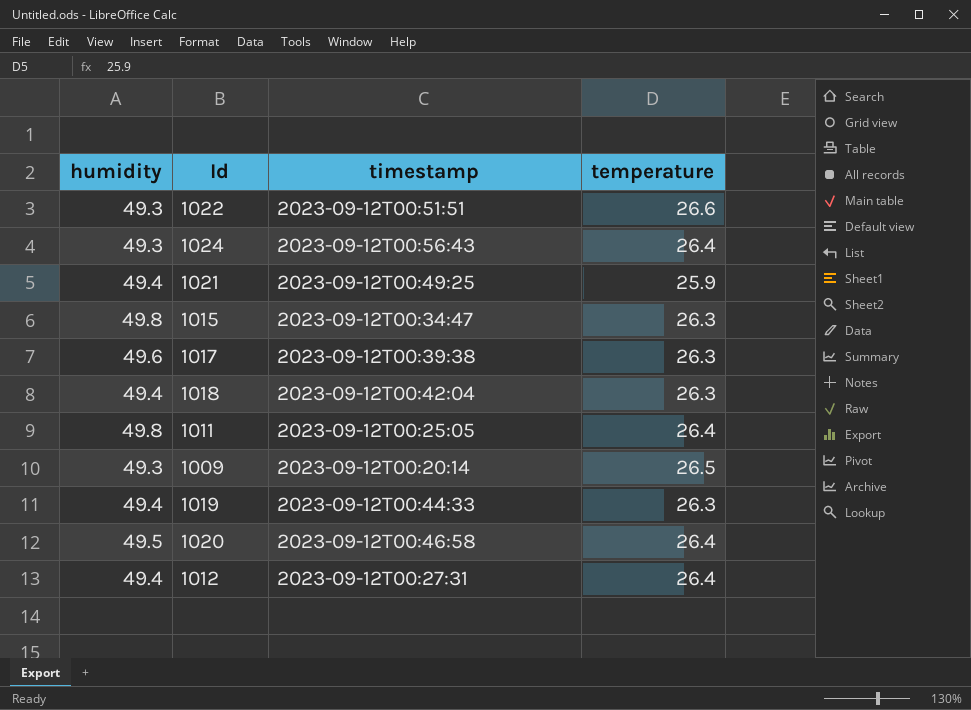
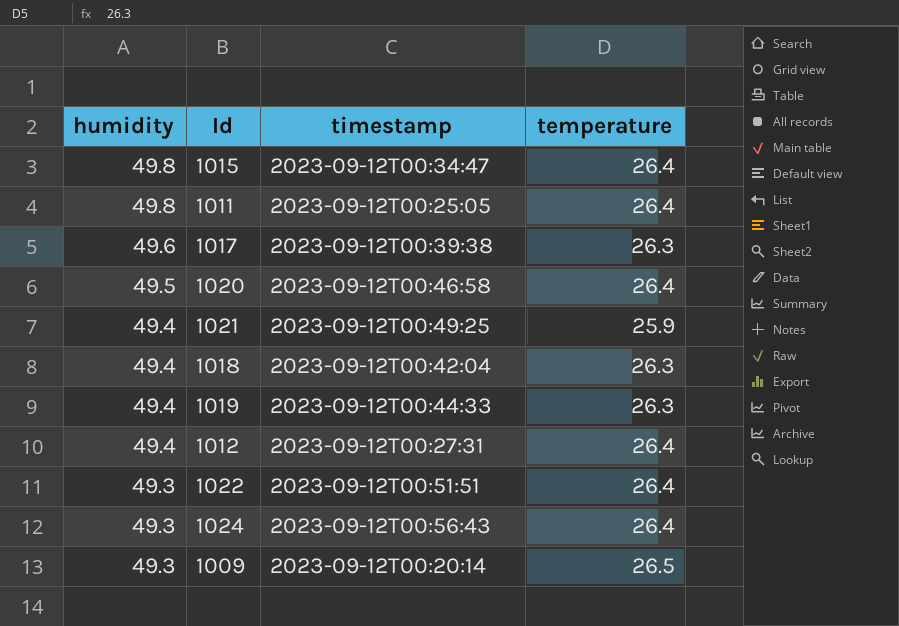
row order: none -> humidity descending
1015 | temperature: 26.3 -> 26.4
1022 | temperature: 26.6 -> 26.4

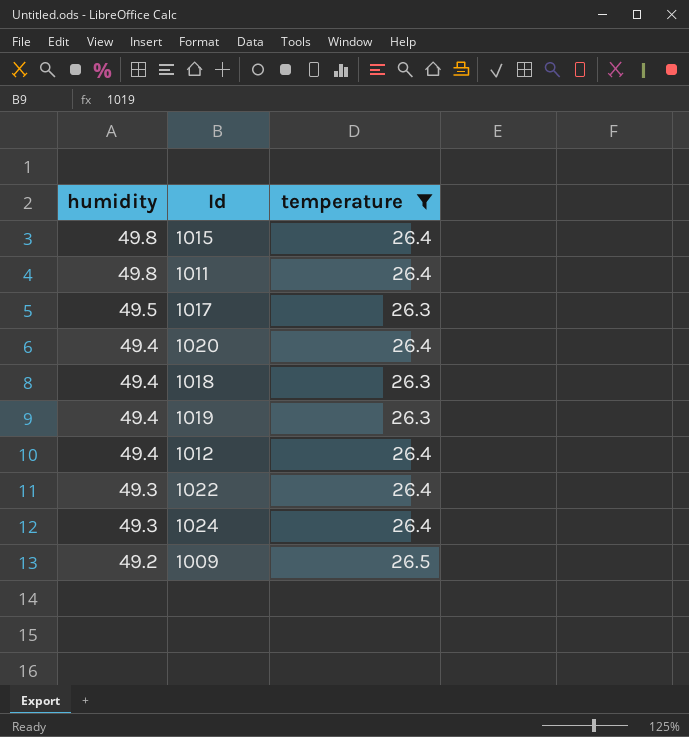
filter: none -> temperature != 25.9
column timestamp | position: 3 -> none
1017 | humidity: 49.6 -> 49.5
1020 | humidity: 49.5 -> 49.4
1009 | humidity: 49.3 -> 49.2

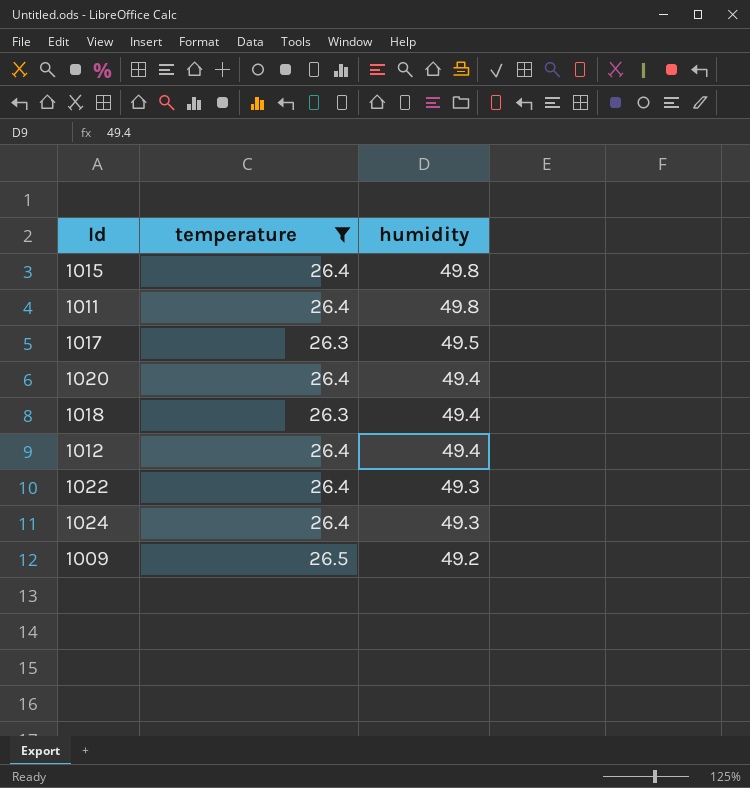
column humidity | position: 1 -> 3
row 1019: 49.4 | 26.3 -> none

